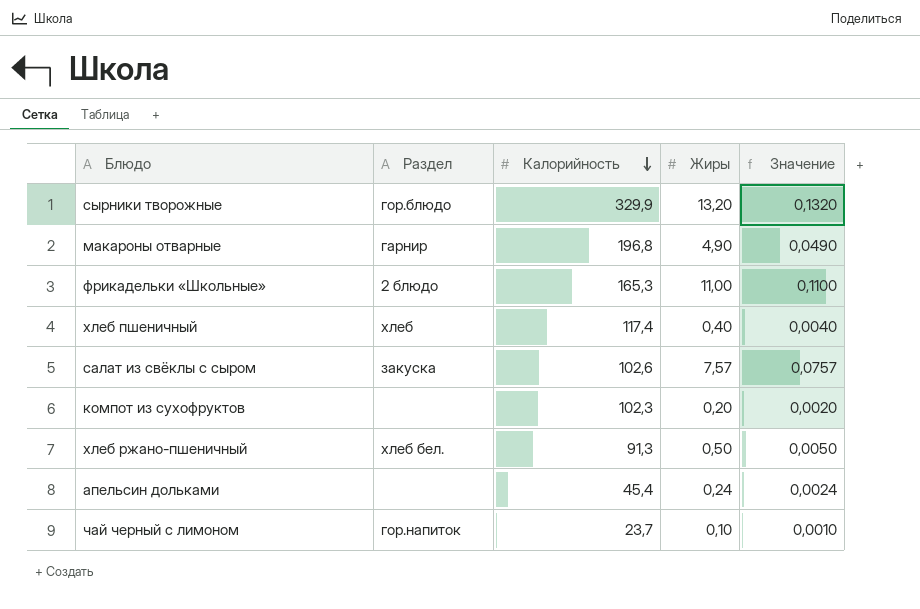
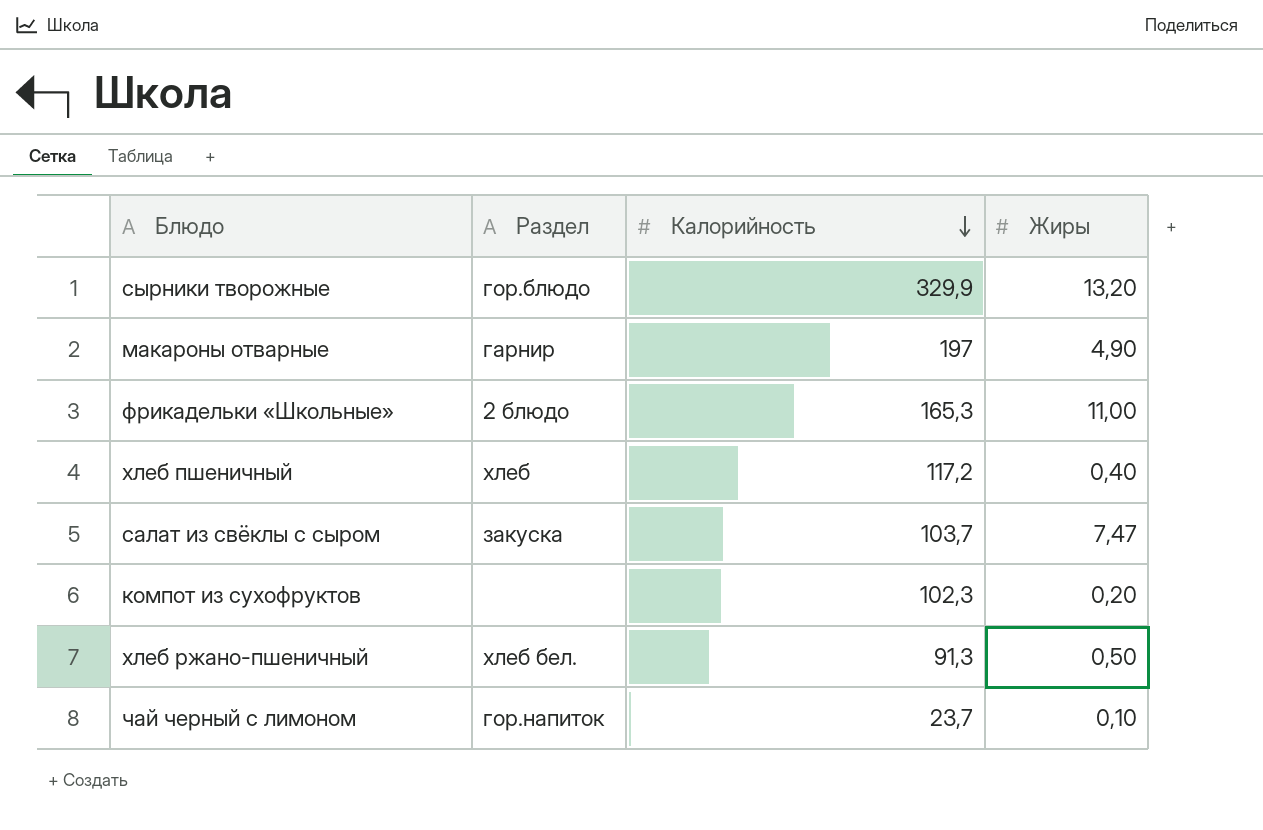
column Значение | formula: [Жиры] * 0,01 -> none
row апельсин дольками: none | 45,4 | 0,24 | 0,0024 -> none
макароны отварные | Калорийность: 196,8 -> 197
хлеб пшеничный | Калорийность: 117,4 -> 117,2
салат из свёклы с сыром | Калорийность: 102,6 -> 103,7
салат из свёклы с сыром | Жиры: 7,57 -> 7,47

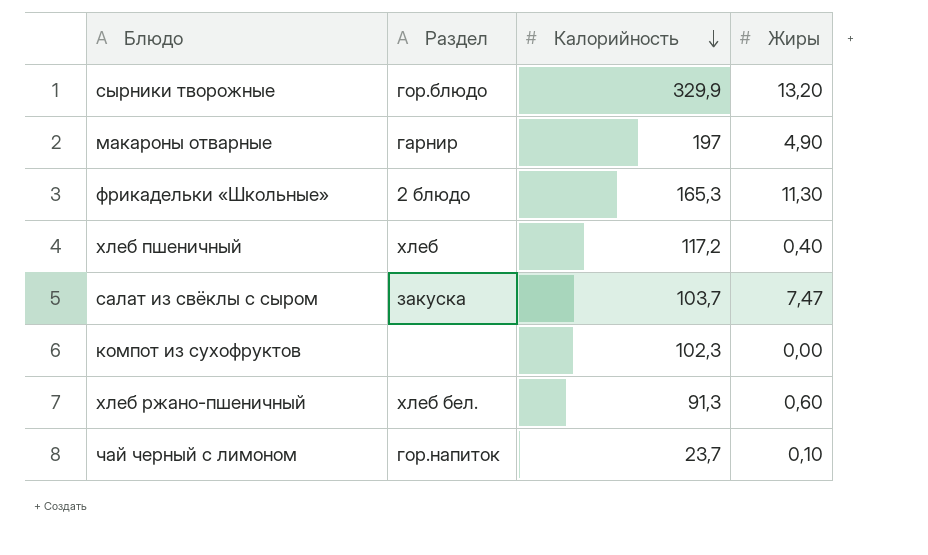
фрикадельки «Школьные» | Жиры: 11,00 -> 11,30
компот из сухофруктов | Жиры: 0,20 -> 0,00
хлеб ржано-пшеничный | Жиры: 0,50 -> 0,60

